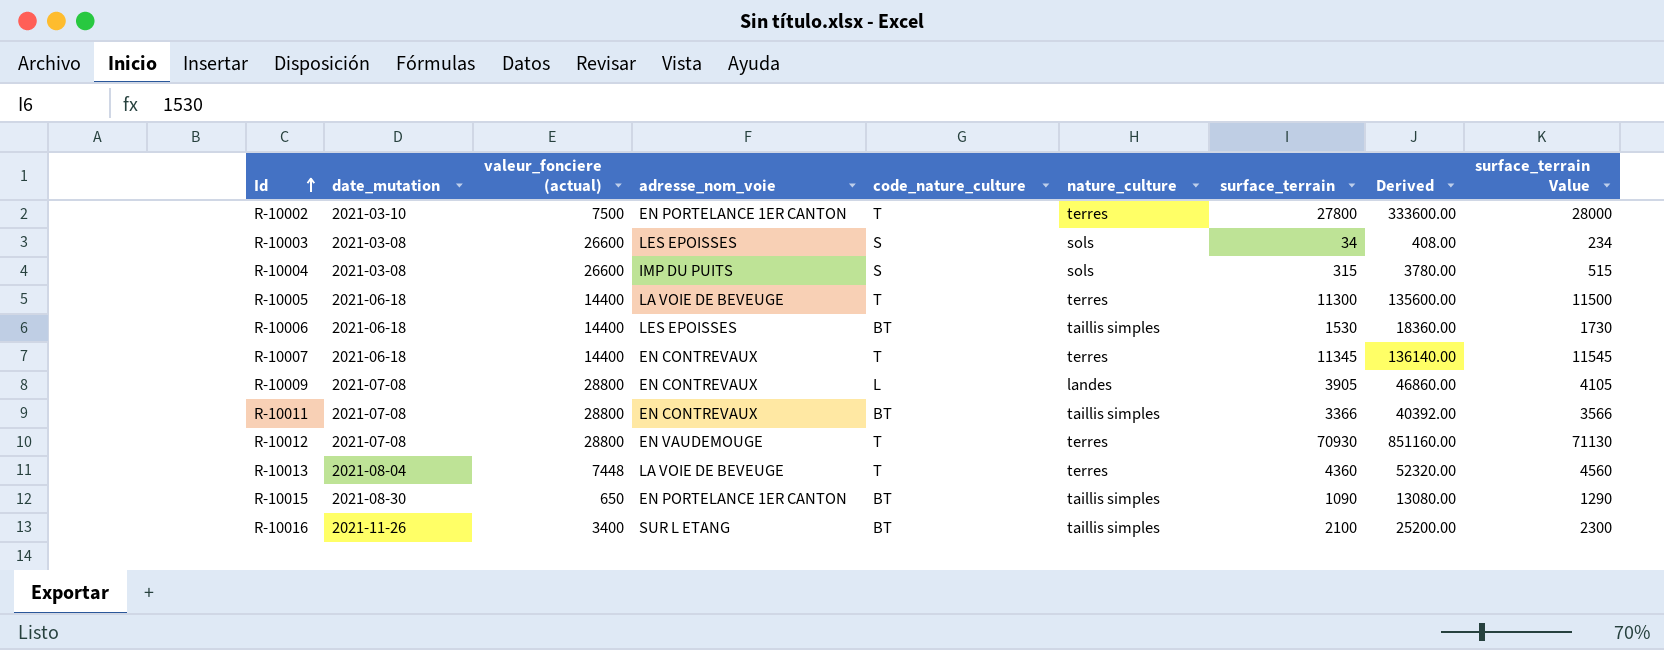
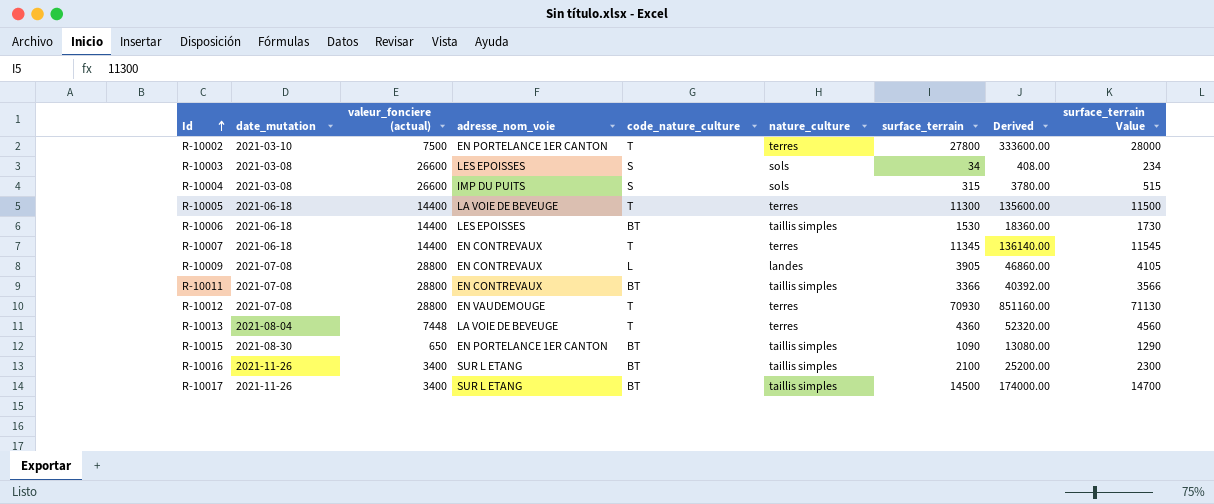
row R-10017: none -> 2021-11-26 | 3400 | SUR L ETANG | BT | taillis simples | 14500 | 174000.00 | 14700

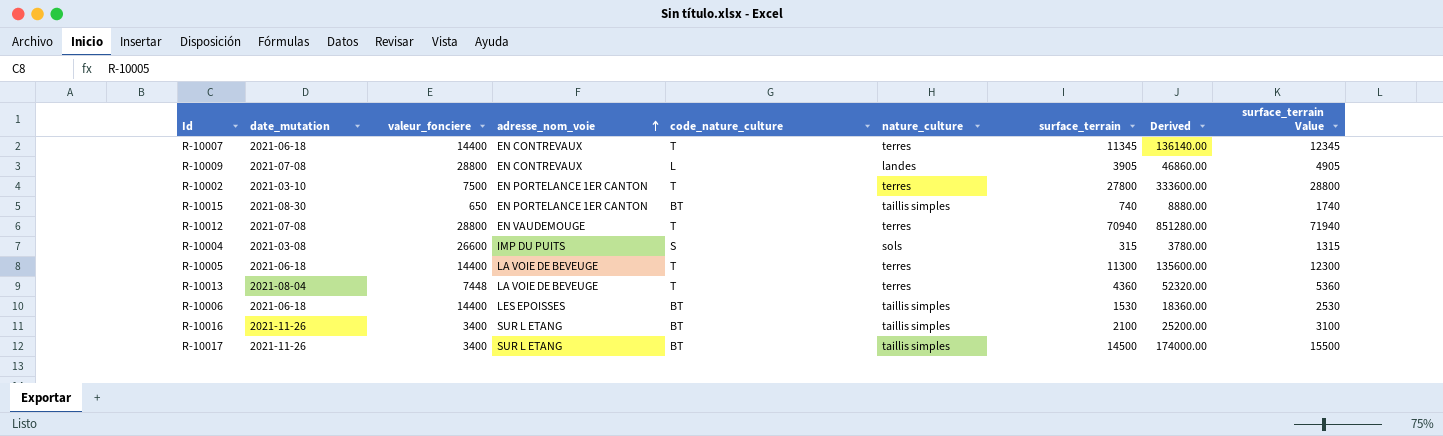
row order: Id ascending -> adresse_nom_voie ascending
column name: valeur_fonciere (actual) -> valeur_fonciere
column surface_terrain Value | formula: [surface_terrain] + 200 -> [surface_terrain] + 1000
row R-10003: 2021-03-08 | 26600 | LES EPOISSES | S | sols | 34 | 408.00 | 234 -> none
row R-10011: 2021-07-08 | 28800 | EN CONTREVAUX | BT | taillis simples | 3366 | 40392.00 | 3566 -> none
R-10015 | surface_terrain: 1090 -> 740
R-10015 | Derived: 13080.00 -> 8880.00
R-10012 | surface_terrain: 70930 -> 70940
R-10012 | Derived: 851160.00 -> 851280.00

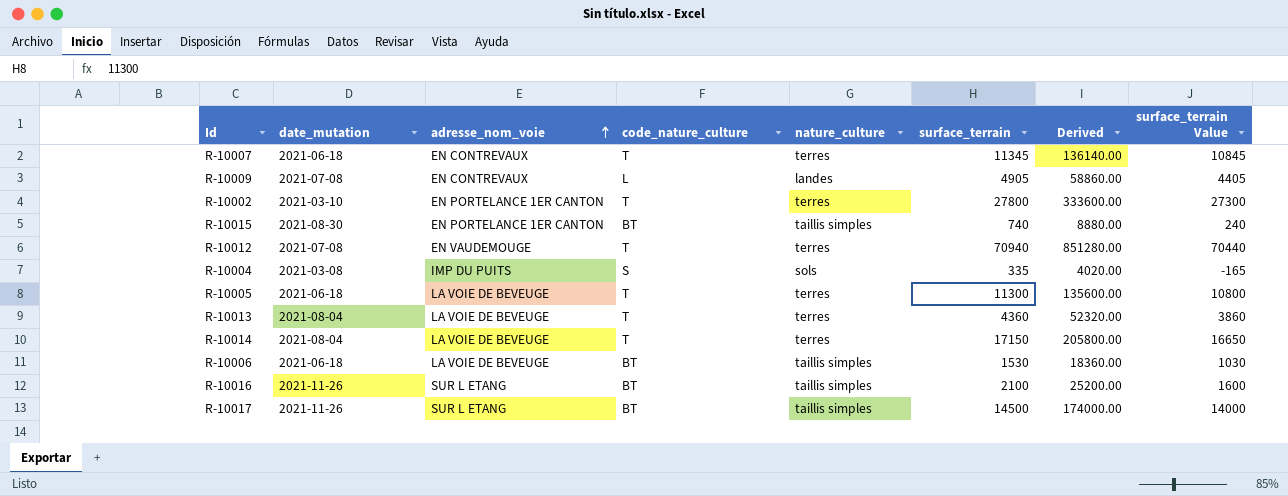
column valeur_fonciere | position: 3 -> none
column surface_terrain Value | formula: [surface_terrain] + 1000 -> [surface_terrain] - 500
R-10009 | surface_terrain: 3905 -> 4905
R-10009 | Derived: 46860.00 -> 58860.00
R-10004 | surface_terrain: 315 -> 335
R-10004 | Derived: 3780.00 -> 4020.00
row R-10014: none -> 2021-08-04 | LA VOIE DE BEVEUGE | T | terres | 17150 | 205800.00 | 16650
R-10006 | adresse_nom_voie: LES EPOISSES -> LA VOIE DE BEVEUGE

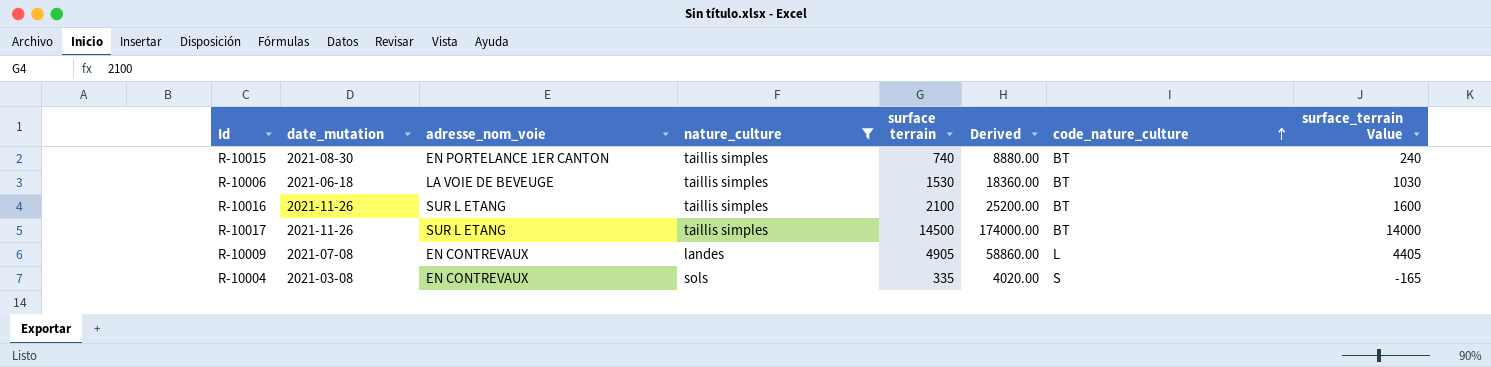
filter: none -> nature_culture != terres
row order: adresse_nom_voie ascending -> code_nature_culture ascending
column name: surface_terrain -> surface terrain
column code_nature_culture | position: 4 -> 7
R-10004 | adresse_nom_voie: IMP DU PUITS -> EN CONTREVAUX

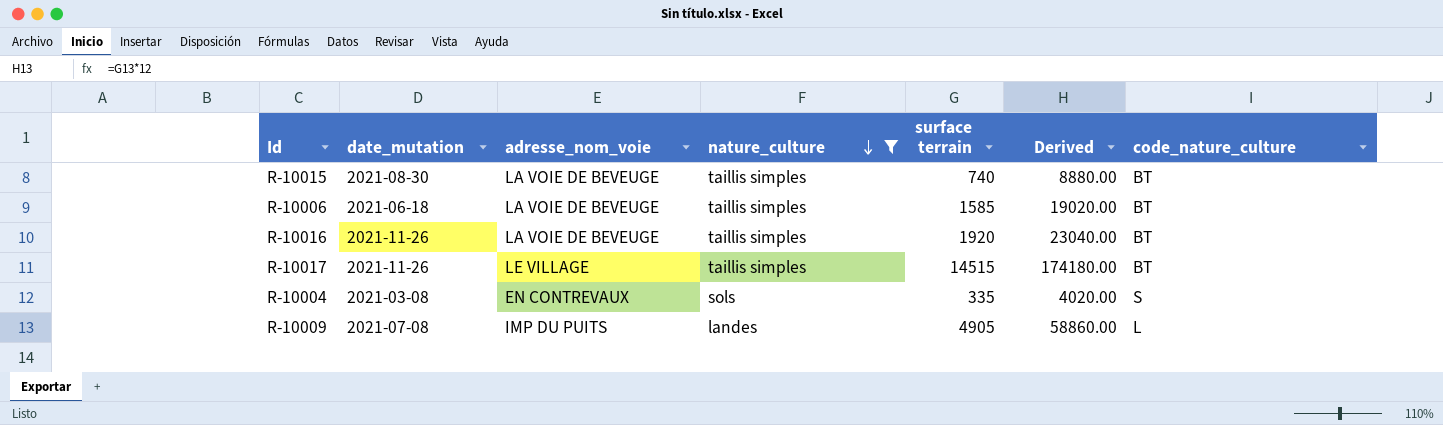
row order: code_nature_culture ascending -> nature_culture descending
column surface_terrain Value | formula: [surface terrain] - 500 -> none
R-10015 | adresse_nom_voie: EN PORTELANCE 1ER CANTON -> LA VOIE DE BEVEUGE
R-10006 | surface terrain: 1530 -> 1585
R-10006 | Derived: 18360.00 -> 19020.00
R-10016 | adresse_nom_voie: SUR L ETANG -> LA VOIE DE BEVEUGE
R-10016 | surface terrain: 2100 -> 1920
R-10016 | Derived: 25200.00 -> 23040.00
R-10017 | adresse_nom_voie: SUR L ETANG -> LE VILLAGE
R-10017 | surface terrain: 14500 -> 14515
R-10017 | Derived: 174000.00 -> 174180.00
R-10009 | adresse_nom_voie: EN CONTREVAUX -> IMP DU PUITS

